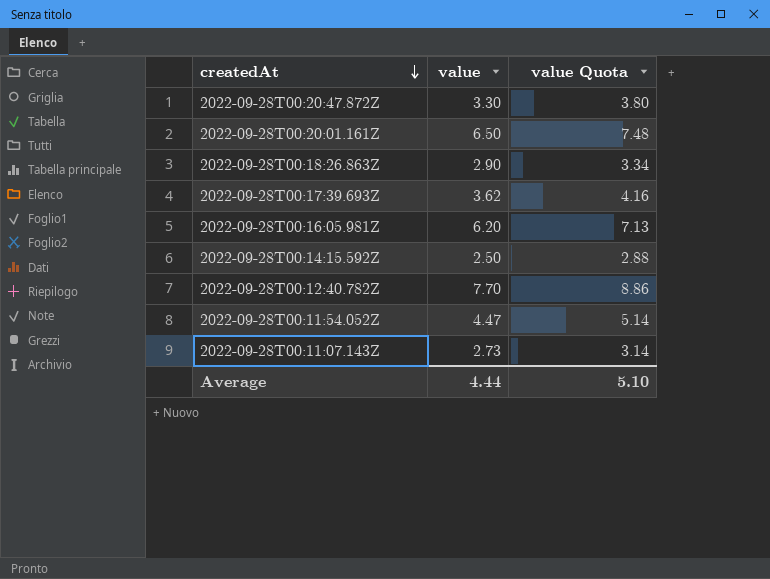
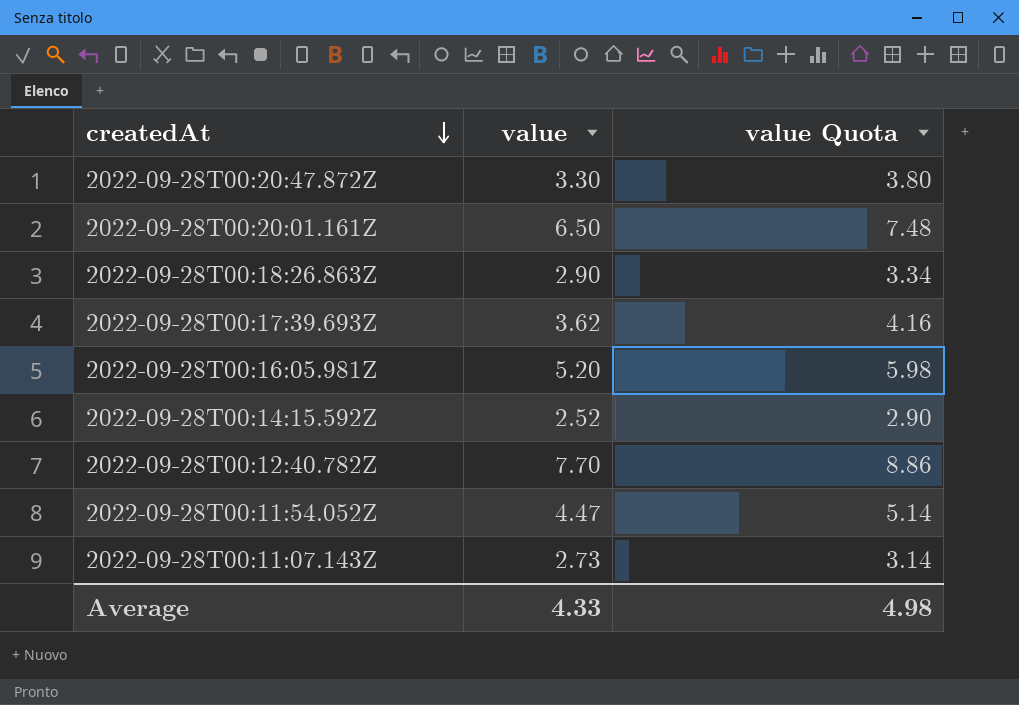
2022-09-28T00:16:05.981Z | value: 6.20 -> 5.20
2022-09-28T00:16:05.981Z | value Quota: 7.13 -> 5.98
2022-09-28T00:14:15.592Z | value: 2.50 -> 2.52
2022-09-28T00:14:15.592Z | value Quota: 2.88 -> 2.90
Average | value: 4.44 -> 4.33
Average | value Quota: 5.10 -> 4.98

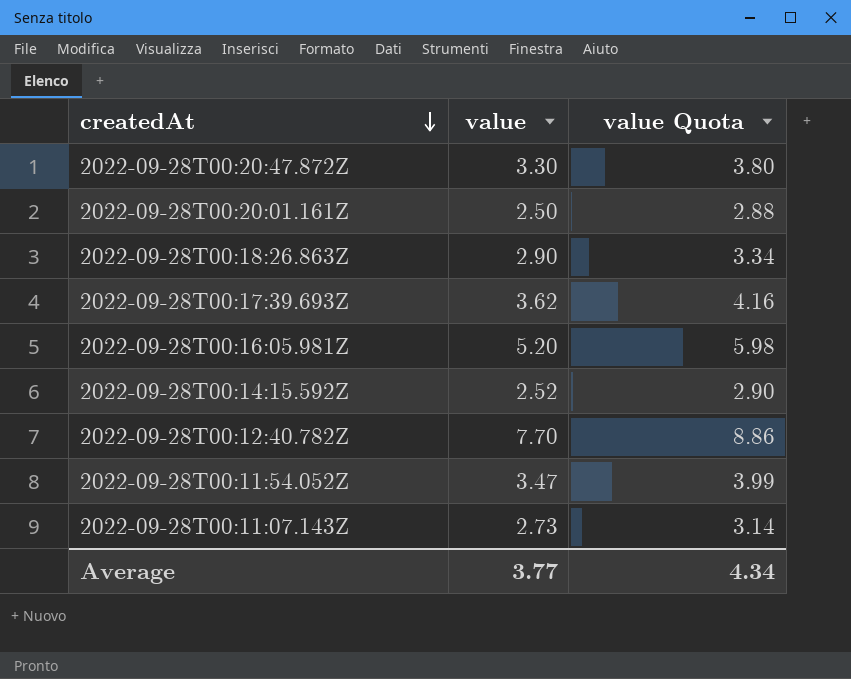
2022-09-28T00:20:01.161Z | value: 6.50 -> 2.50
2022-09-28T00:20:01.161Z | value Quota: 7.48 -> 2.88
2022-09-28T00:11:54.052Z | value: 4.47 -> 3.47
2022-09-28T00:11:54.052Z | value Quota: 5.14 -> 3.99
Average | value: 4.33 -> 3.77
Average | value Quota: 4.98 -> 4.34

